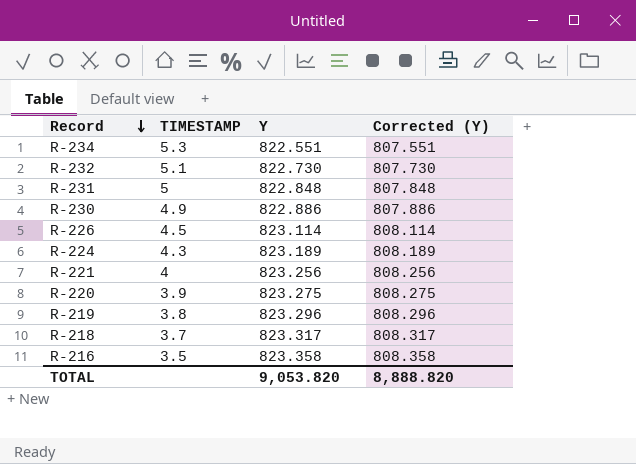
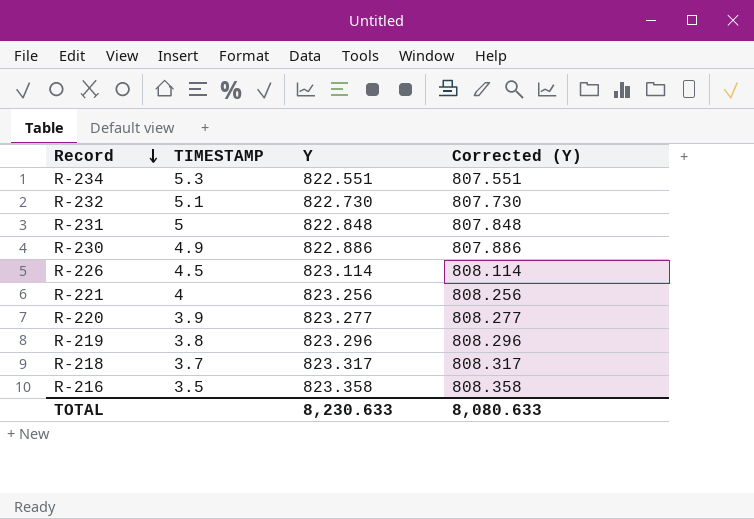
row R-224: 4.3 | 823.189 | 808.189 -> none
R-220 | Y: 823.275 -> 823.277
R-220 | Corrected (Y): 808.275 -> 808.277
TOTAL | Y: 9,053.820 -> 8,230.633
TOTAL | Corrected (Y): 8,888.820 -> 8,080.633

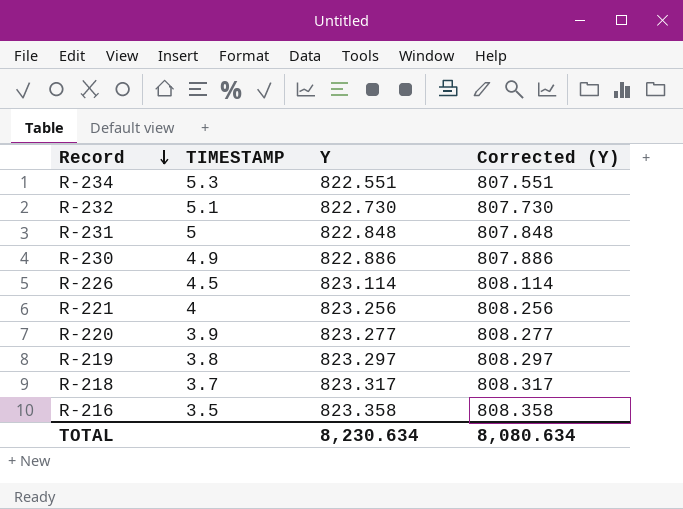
R-219 | Y: 823.296 -> 823.297
R-219 | Corrected (Y): 808.296 -> 808.297
TOTAL | Y: 8,230.633 -> 8,230.634
TOTAL | Corrected (Y): 8,080.633 -> 8,080.634

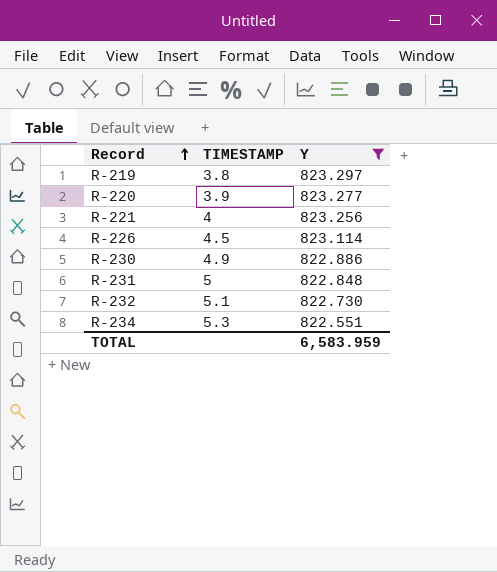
filter: none -> Y <= 823.297
row order: Record descending -> Record ascending
column Corrected (Y) | formula: [Y] - 15 -> none
TOTAL | Y: 8,230.634 -> 6,583.959

